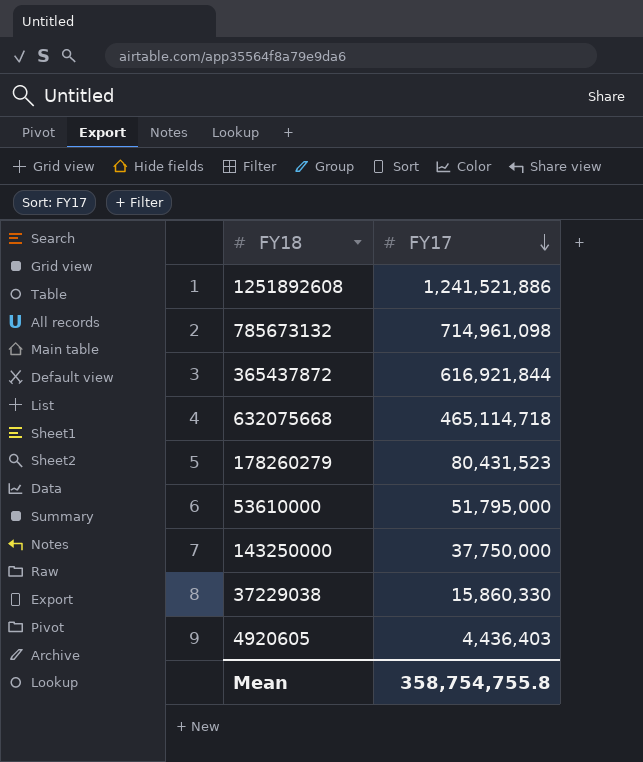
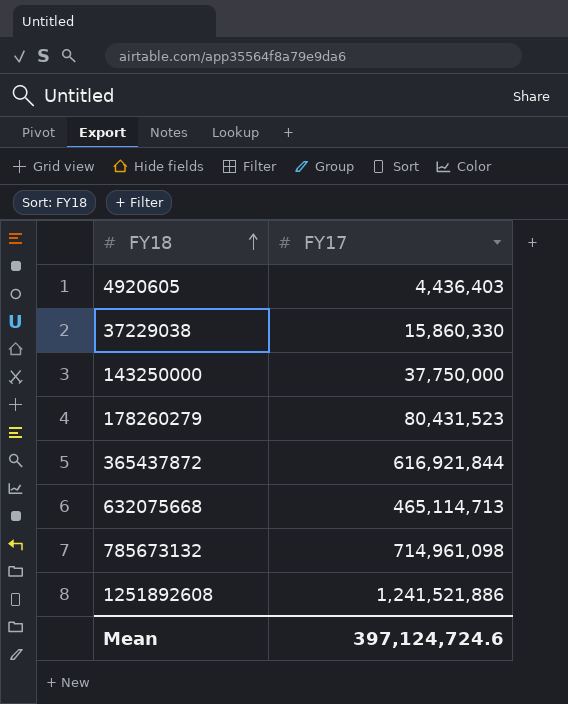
row order: FY17 descending -> FY18 ascending
row 53610000: 51,795,000 -> none
632075668 | FY17: 465,114,718 -> 465,114,713
Mean | FY17: 358,754,755.8 -> 397,124,724.6

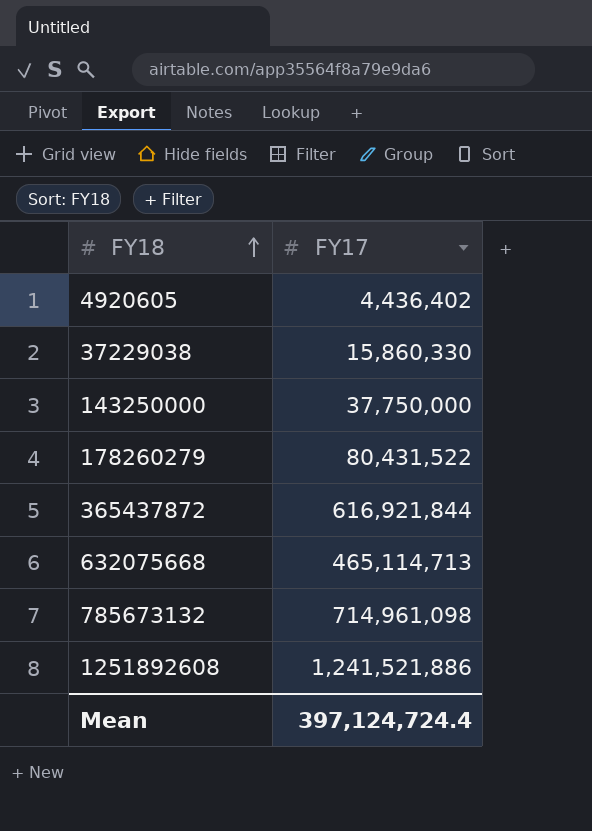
4920605 | FY17: 4,436,403 -> 4,436,402
178260279 | FY17: 80,431,523 -> 80,431,522
Mean | FY17: 397,124,724.6 -> 397,124,724.4

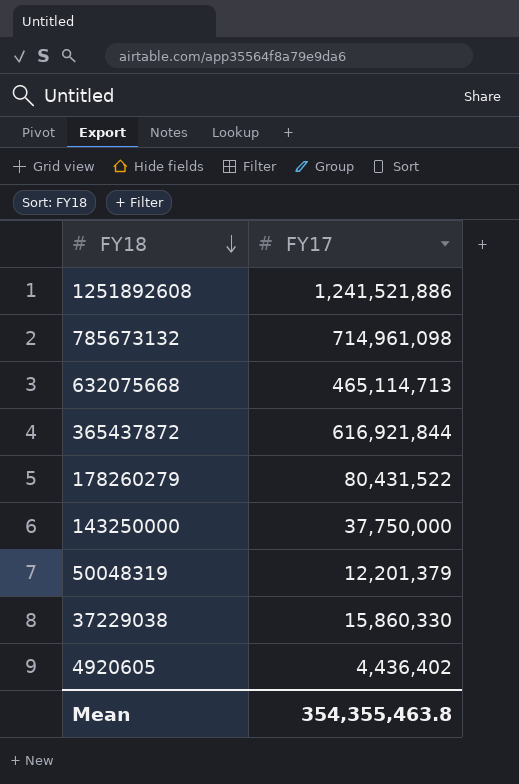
row order: FY18 ascending -> FY18 descending
row 50048319: none -> 12,201,379
Mean | FY17: 397,124,724.4 -> 354,355,463.8

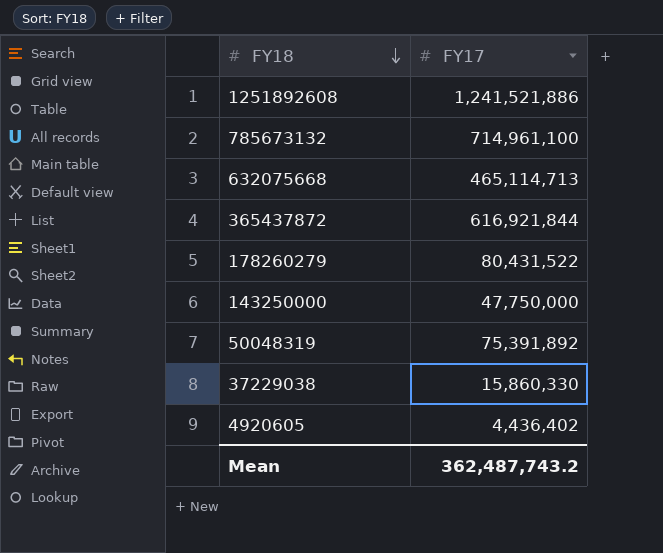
785673132 | FY17: 714,961,098 -> 714,961,100
143250000 | FY17: 37,750,000 -> 47,750,000
50048319 | FY17: 12,201,379 -> 75,391,892
Mean | FY17: 354,355,463.8 -> 362,487,743.2

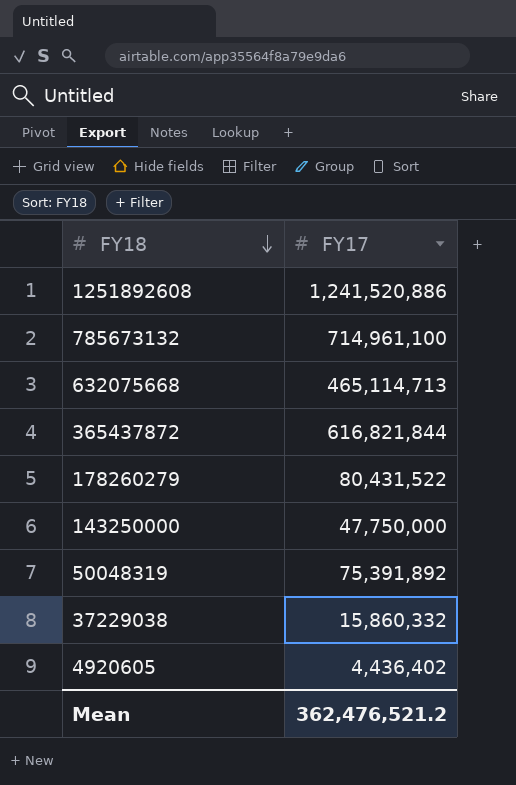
1251892608 | FY17: 1,241,521,886 -> 1,241,520,886
365437872 | FY17: 616,921,844 -> 616,821,844
37229038 | FY17: 15,860,330 -> 15,860,332
Mean | FY17: 362,487,743.2 -> 362,476,521.2

